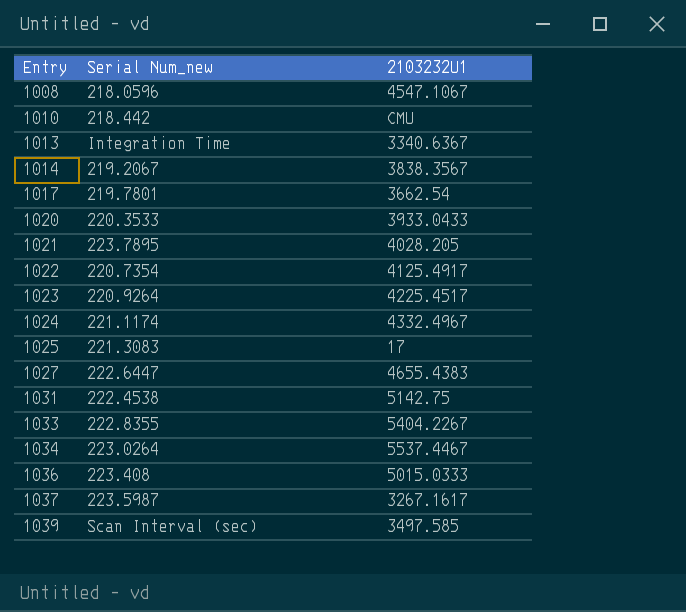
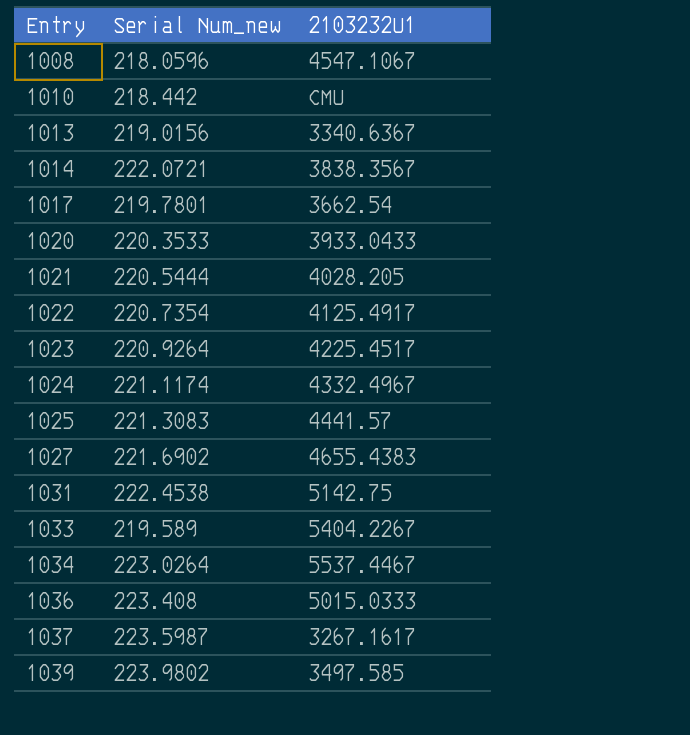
1013 | Serial Num_new: Integration Time -> 219.0156
1014 | Serial Num_new: 219.2067 -> 222.0721
1021 | Serial Num_new: 223.7895 -> 220.5444
1025 | 2103232U1: 17 -> 4441.57
1027 | Serial Num_new: 222.6447 -> 221.6902
1033 | Serial Num_new: 222.8355 -> 219.589
1039 | Serial Num_new: Scan Interval (sec) -> 223.9802

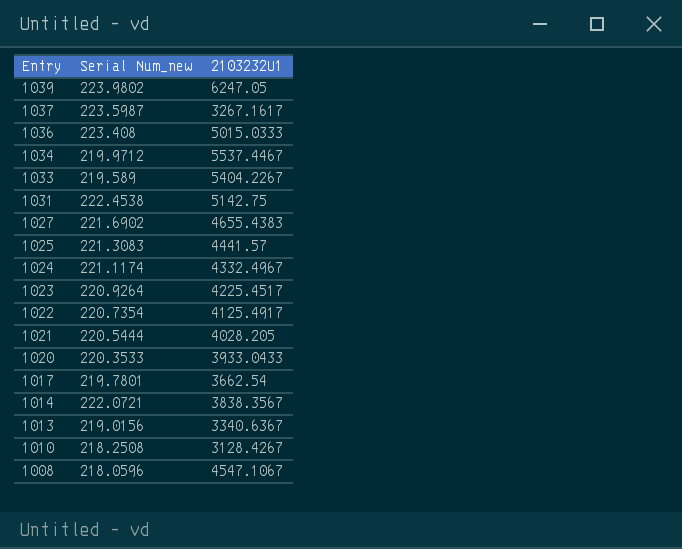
row order: Entry ascending -> Entry descending
1039 | 2103232U1: 3497.585 -> 6247.05
1034 | Serial Num_new: 223.0264 -> 219.9712
1010 | Serial Num_new: 218.442 -> 218.2508
1010 | 2103232U1: CMU -> 3128.4267

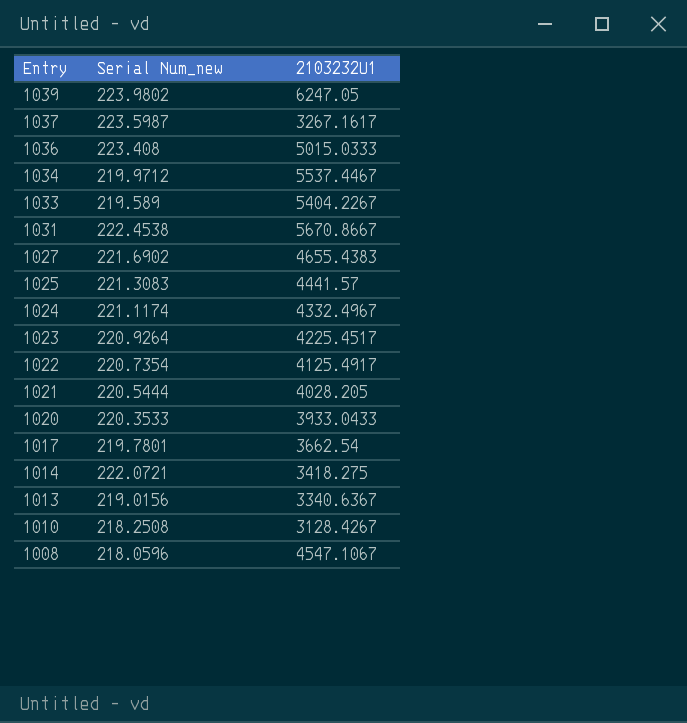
1031 | 2103232U1: 5142.75 -> 5670.8667
1014 | 2103232U1: 3838.3567 -> 3418.275

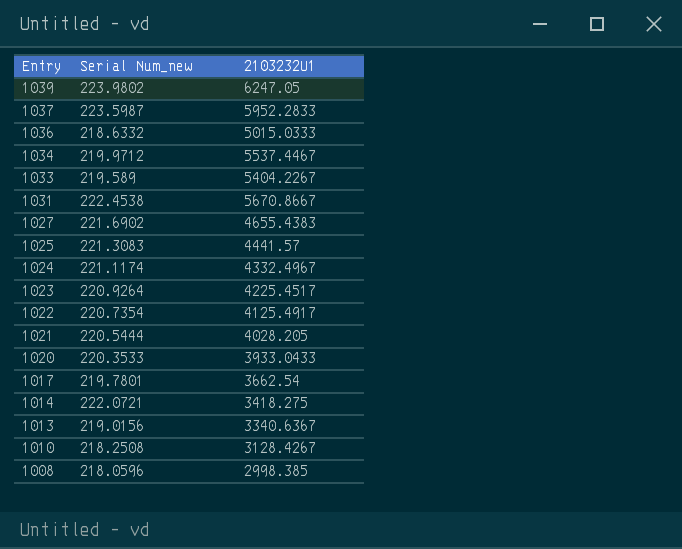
1037 | 2103232U1: 3267.1617 -> 5952.2833
1036 | Serial Num_new: 223.408 -> 218.6332
1008 | 2103232U1: 4547.1067 -> 2998.385

